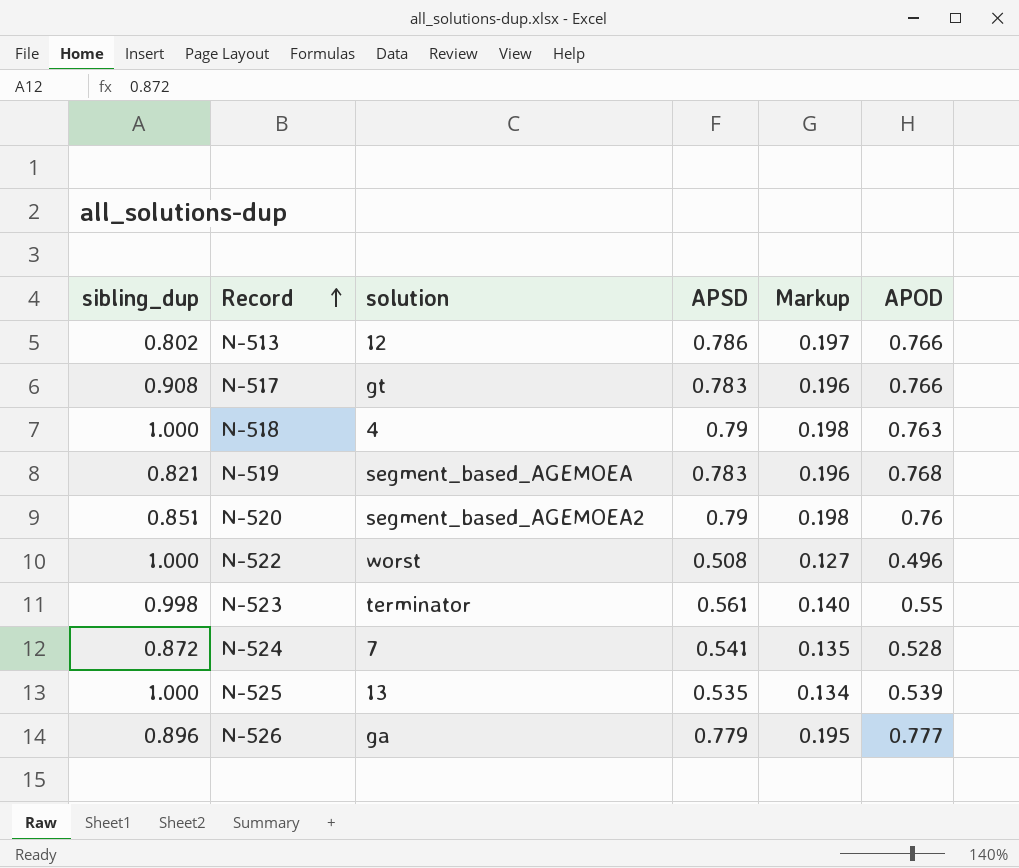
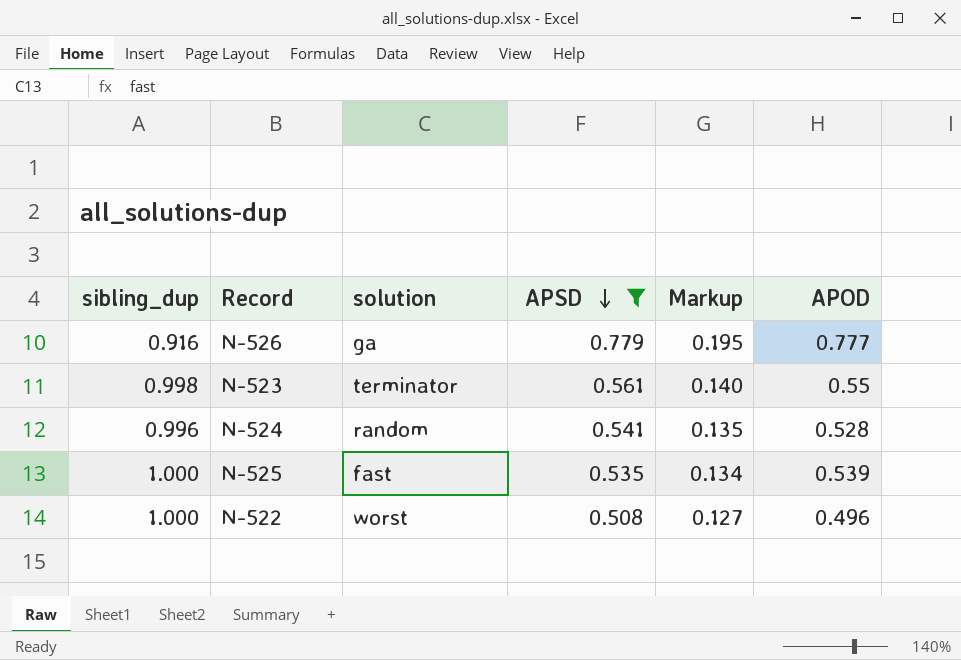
filter: none -> APSD <= 0.779
row order: Record ascending -> APSD descending
N-526 | sibling_dup: 0.896 -> 0.916
N-524 | sibling_dup: 0.872 -> 0.996
N-524 | solution: 7 -> random
N-525 | solution: 13 -> fast

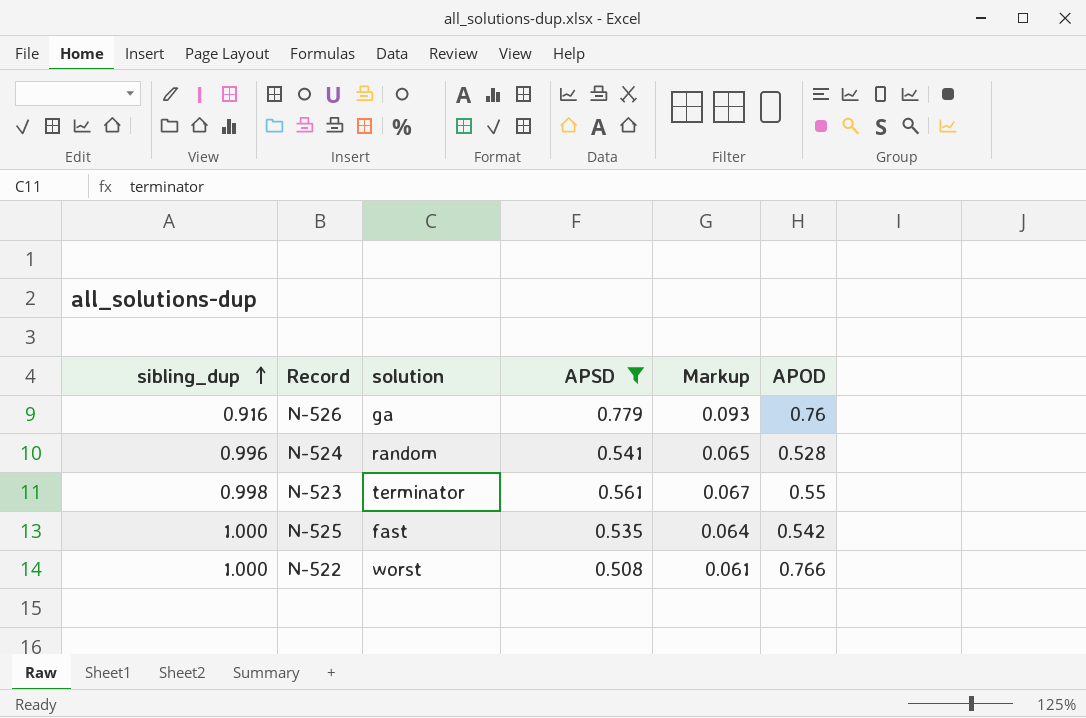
row order: APSD descending -> sibling_dup ascending
column Markup | formula: [APSD] * 0.25 -> [APSD] * 0.12
N-526 | APOD: 0.777 -> 0.76
N-525 | APOD: 0.539 -> 0.542
N-522 | APOD: 0.496 -> 0.766

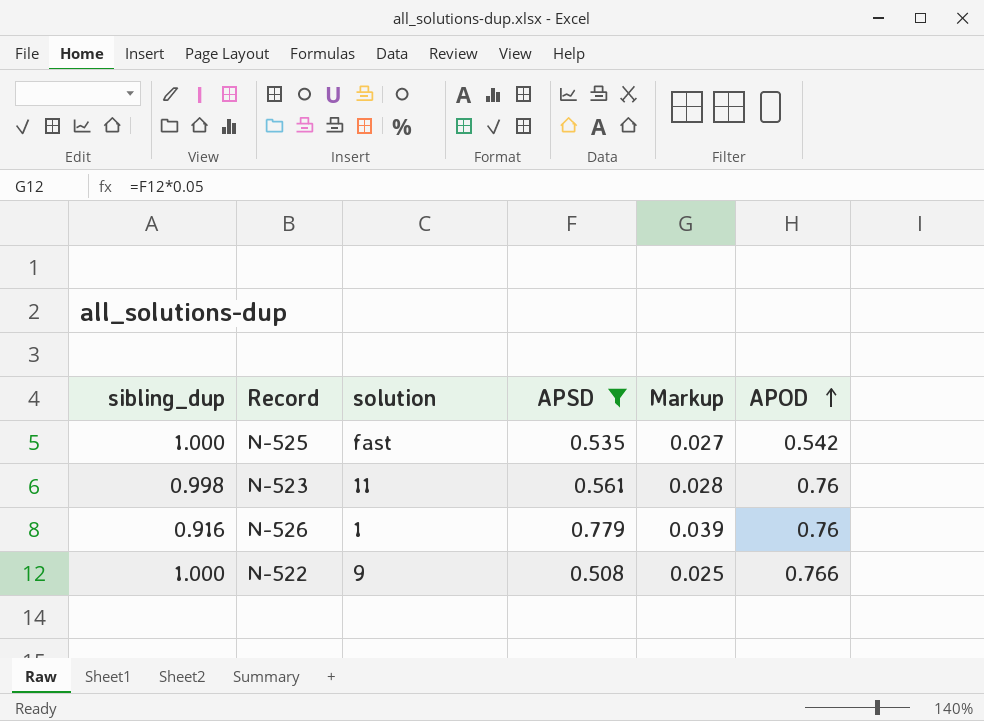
row order: sibling_dup ascending -> APOD ascending
column Markup | formula: [APSD] * 0.12 -> [APSD] * 0.05
row N-524: 0.996 | random | 0.541 | 0.065 | 0.528 -> none
N-523 | solution: terminator -> 11
N-523 | APOD: 0.55 -> 0.76
N-526 | solution: ga -> 1
N-522 | solution: worst -> 9

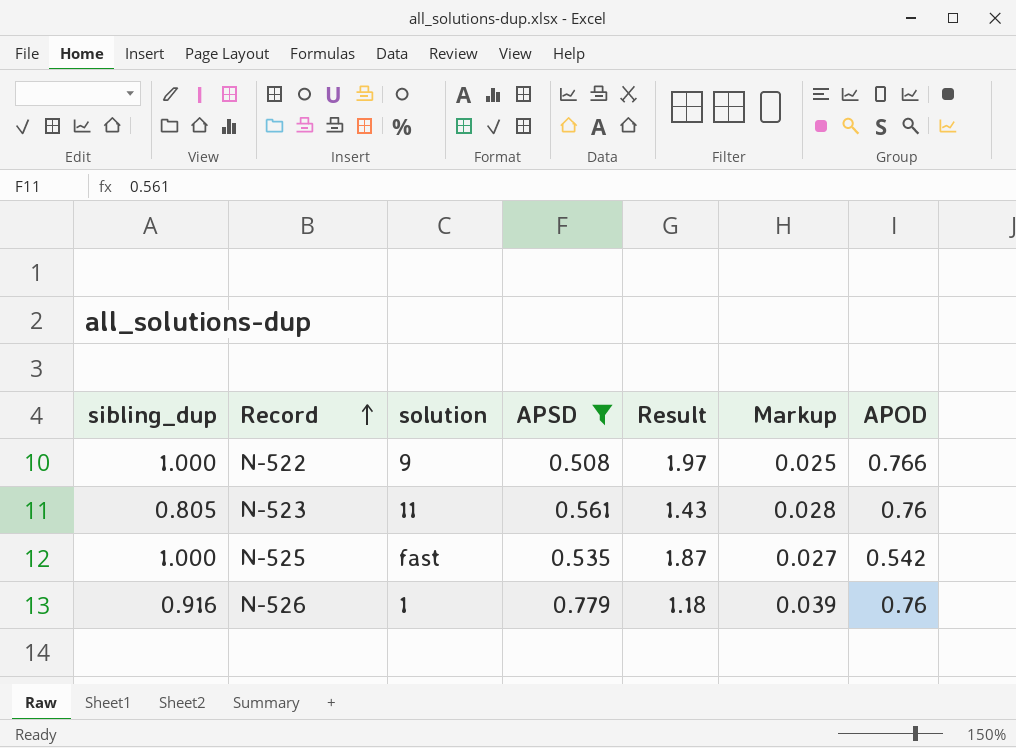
row order: APOD ascending -> Record ascending
column Result | formula: none -> [sibling_dup] / [APSD]
N-523 | sibling_dup: 0.998 -> 0.805

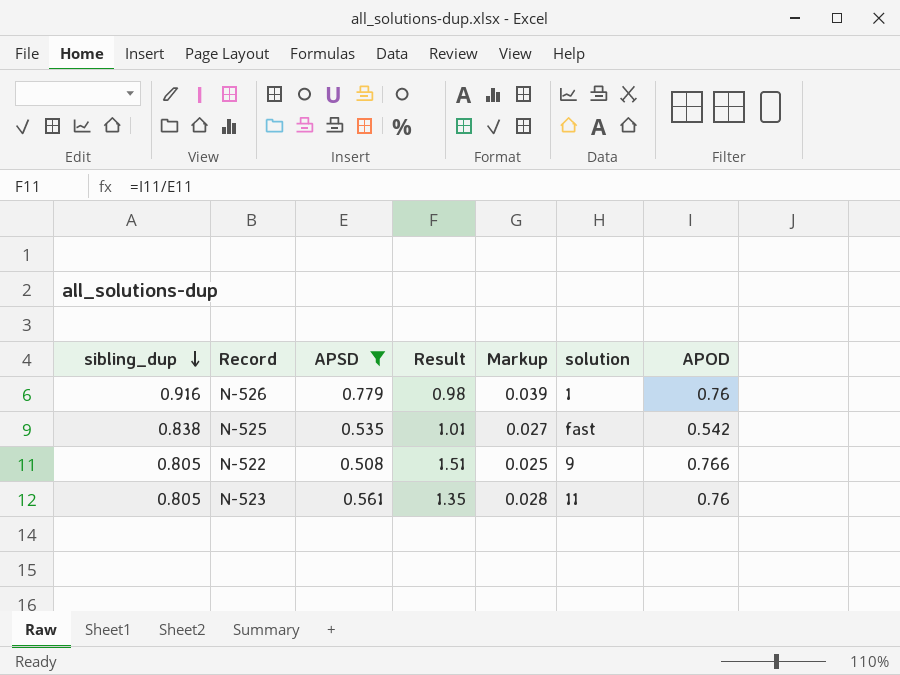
row order: Record ascending -> sibling_dup descending
column Result | formula: [sibling_dup] / [APSD] -> [APOD] / [APSD]
column solution | position: 3 -> 6
N-525 | sibling_dup: 1.000 -> 0.838
N-522 | sibling_dup: 1.000 -> 0.805

